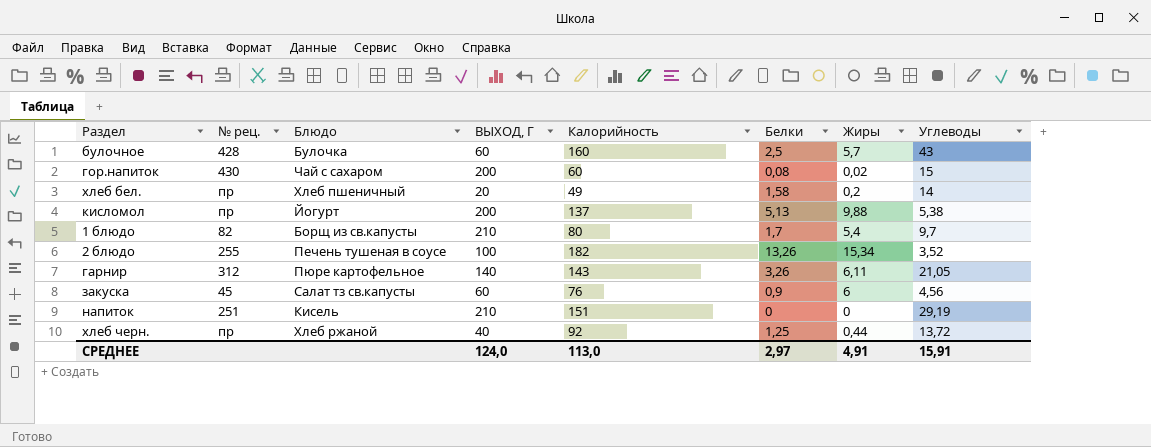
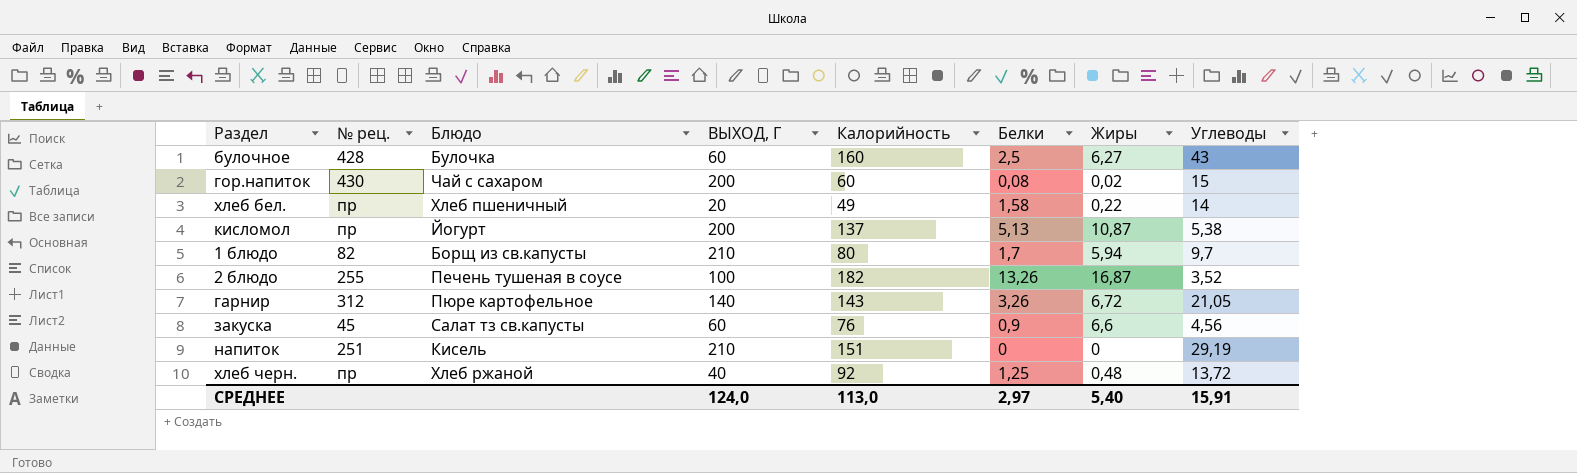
булочное | Жиры: 5,7 -> 6,27
хлеб бел. | Жиры: 0,2 -> 0,22
кисломол | Жиры: 9,88 -> 10,87
1 блюдо | Жиры: 5,4 -> 5,94
2 блюдо | Жиры: 15,34 -> 16,87
гарнир | Жиры: 6,11 -> 6,72
закуска | Жиры: 6 -> 6,6
хлеб черн. | Жиры: 0,44 -> 0,48
СРЕДНЕЕ | Жиры: 4,91 -> 5,40

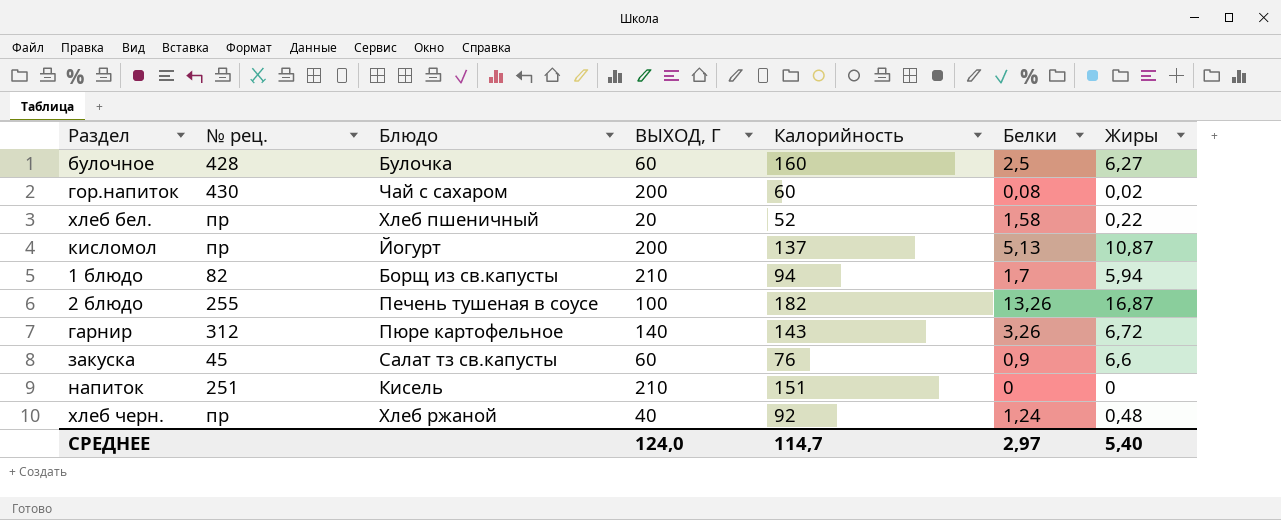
column Углеводы | position: 8 -> none
хлеб бел. | Калорийность: 49 -> 52
1 блюдо | Калорийность: 80 -> 94
хлеб черн. | Белки: 1,25 -> 1,24
СРЕДНЕЕ | Калорийность: 113,0 -> 114,7

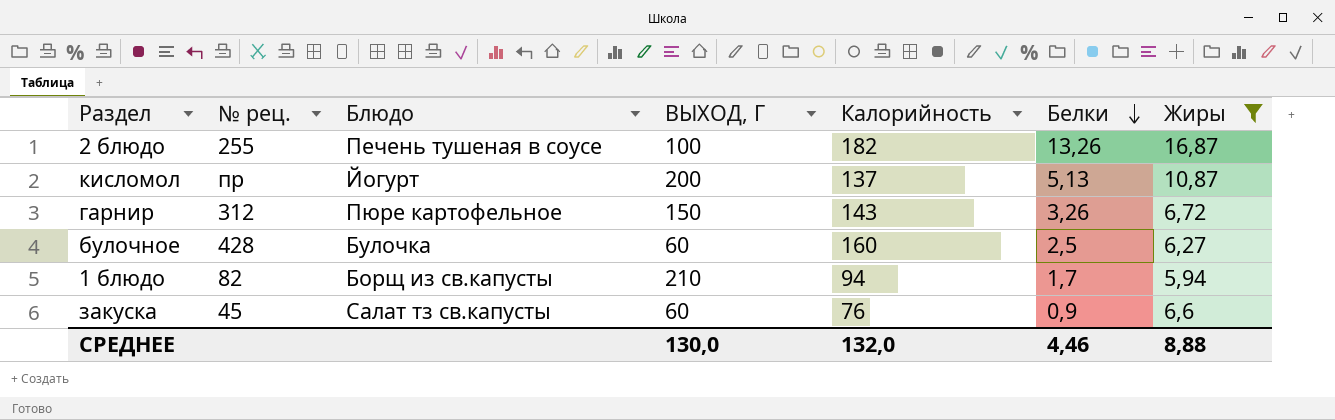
filter: none -> Жиры >= 5,94
row order: none -> Белки descending
гарнир | ВЫХОД, Г: 140 -> 150
СРЕДНЕЕ | ВЫХОД, Г: 124,0 -> 130,0
СРЕДНЕЕ | Калорийность: 114,7 -> 132,0
СРЕДНЕЕ | Белки: 2,97 -> 4,46
СРЕДНЕЕ | Жиры: 5,40 -> 8,88

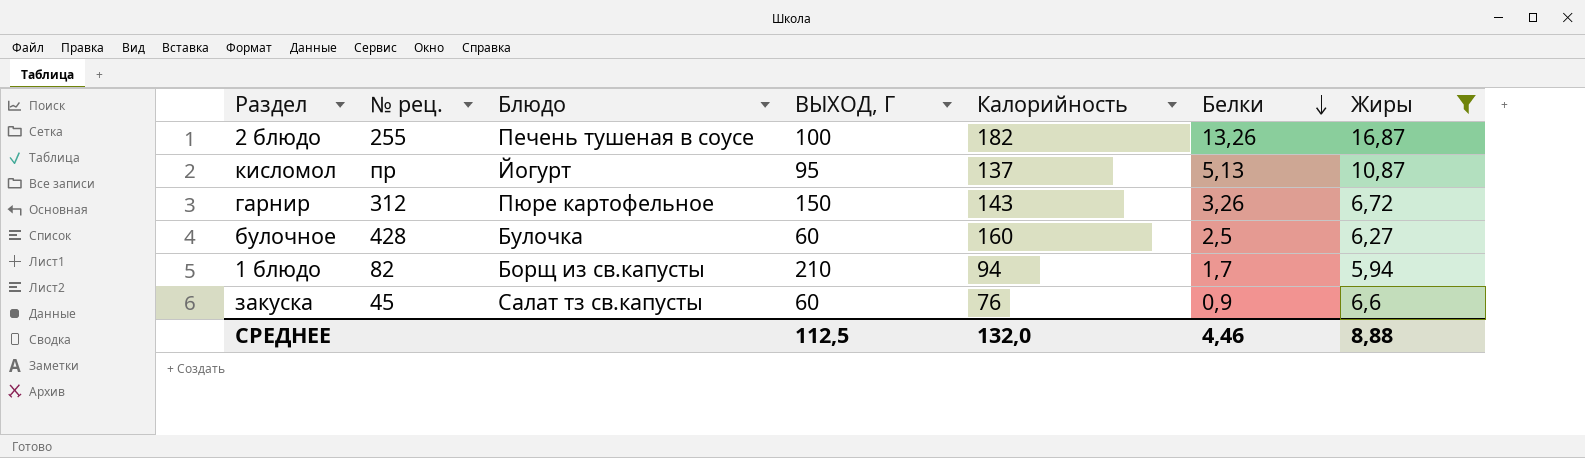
кисломол | ВЫХОД, Г: 200 -> 95
СРЕДНЕЕ | ВЫХОД, Г: 130,0 -> 112,5

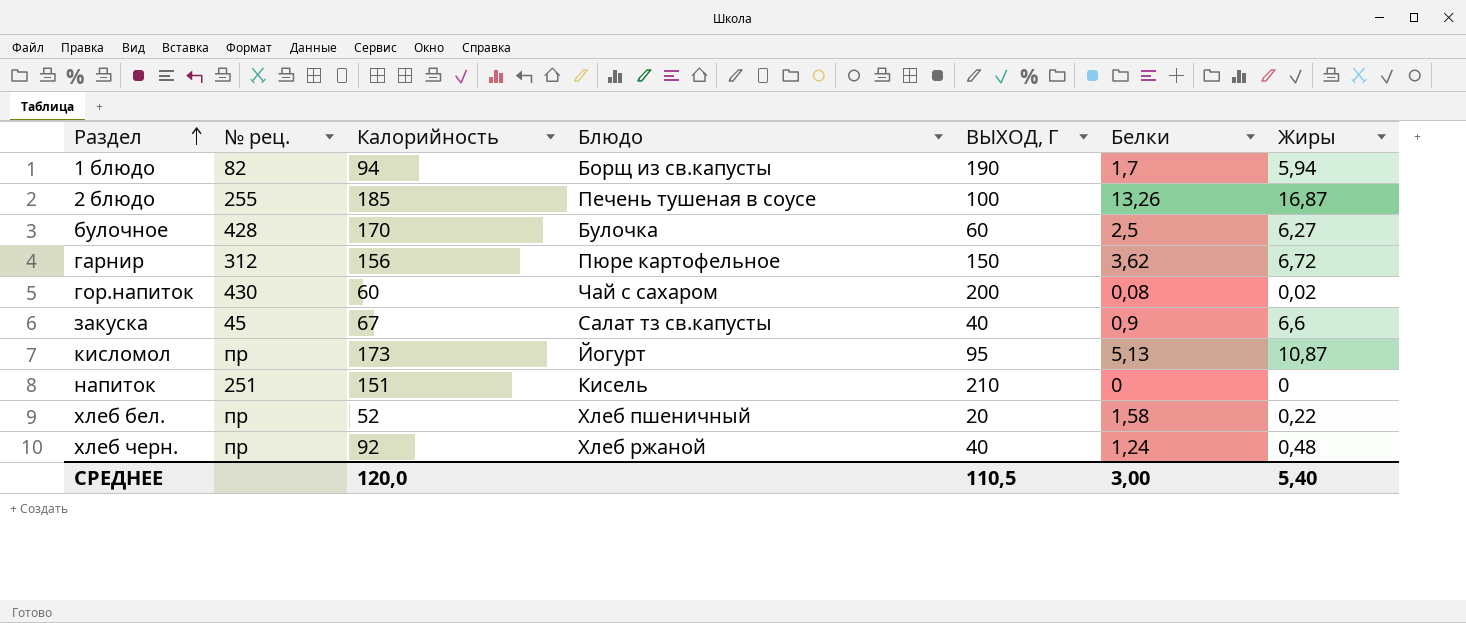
filter: Жиры >= 5,94 -> none
row order: Белки descending -> Раздел ascending
column Калорийность | position: 5 -> 3
1 блюдо | ВЫХОД, Г: 210 -> 190
2 блюдо | Калорийность: 182 -> 185
булочное | Калорийность: 160 -> 170
гарнир | Калорийность: 143 -> 156
гарнир | Белки: 3,26 -> 3,62
закуска | Калорийность: 76 -> 67
закуска | ВЫХОД, Г: 60 -> 40
кисломол | Калорийность: 137 -> 173
СРЕДНЕЕ | Калорийность: 132,0 -> 120,0
СРЕДНЕЕ | ВЫХОД, Г: 112,5 -> 110,5
СРЕДНЕЕ | Белки: 4,46 -> 3,00
СРЕДНЕЕ | Жиры: 8,88 -> 5,40

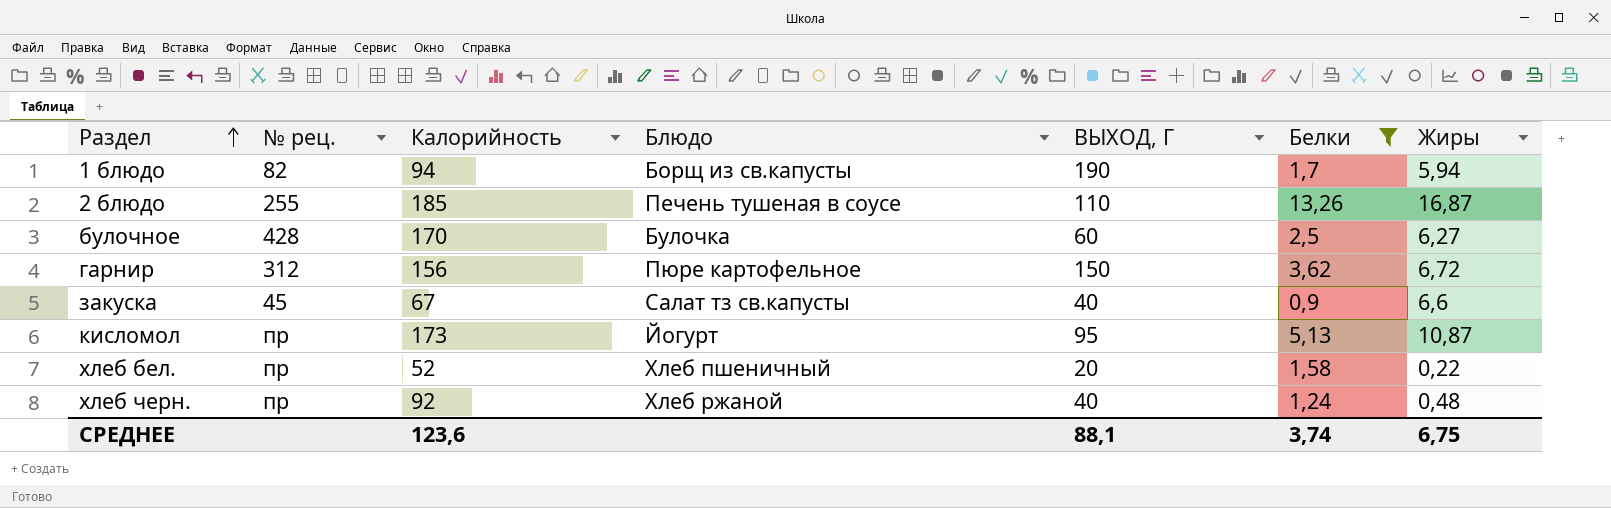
filter: none -> Белки >= 0,9
2 блюдо | ВЫХОД, Г: 100 -> 110
СРЕДНЕЕ | Калорийность: 120,0 -> 123,6
СРЕДНЕЕ | ВЫХОД, Г: 110,5 -> 88,1
СРЕДНЕЕ | Белки: 3,00 -> 3,74
СРЕДНЕЕ | Жиры: 5,40 -> 6,75

